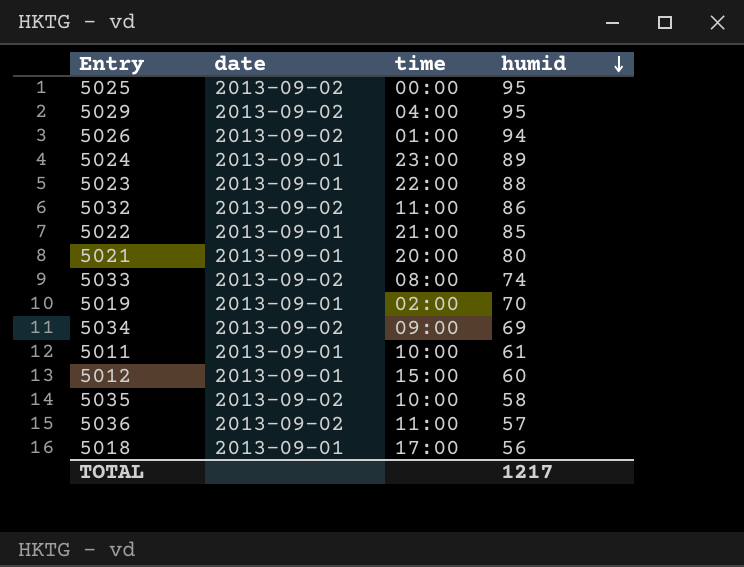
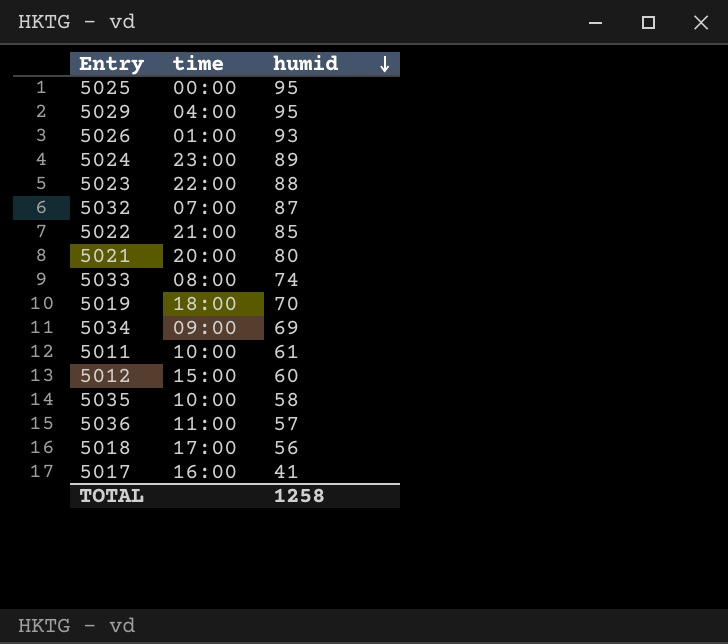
column date | position: 2 -> none
5026 | humid: 94 -> 93
5032 | time: 11:00 -> 07:00
5032 | humid: 86 -> 87
5019 | time: 02:00 -> 18:00
row 5017: none -> 16:00 | 41
TOTAL | humid: 1217 -> 1258

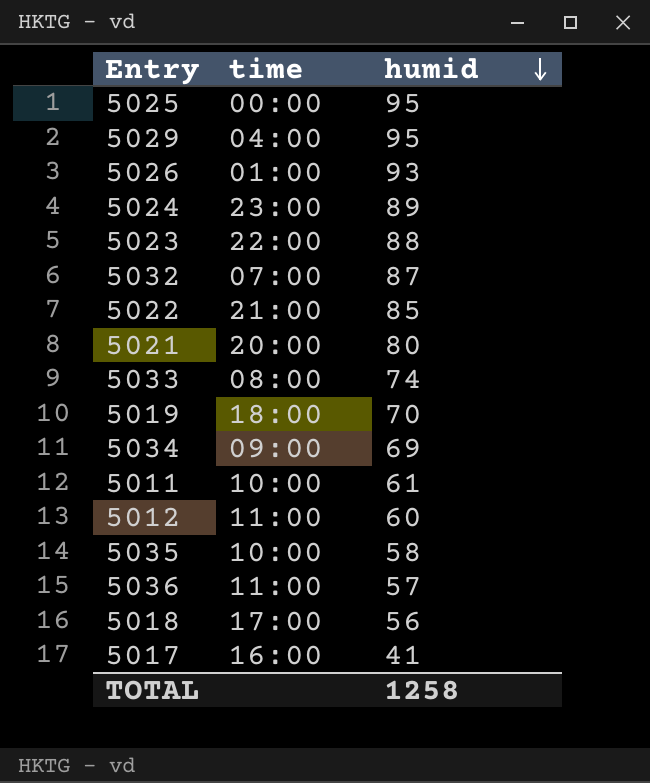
5012 | time: 15:00 -> 11:00

